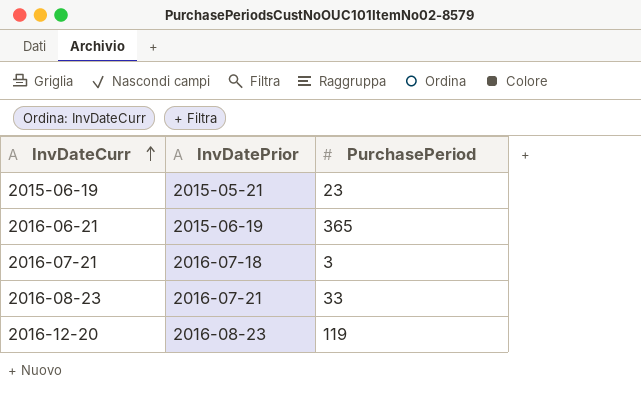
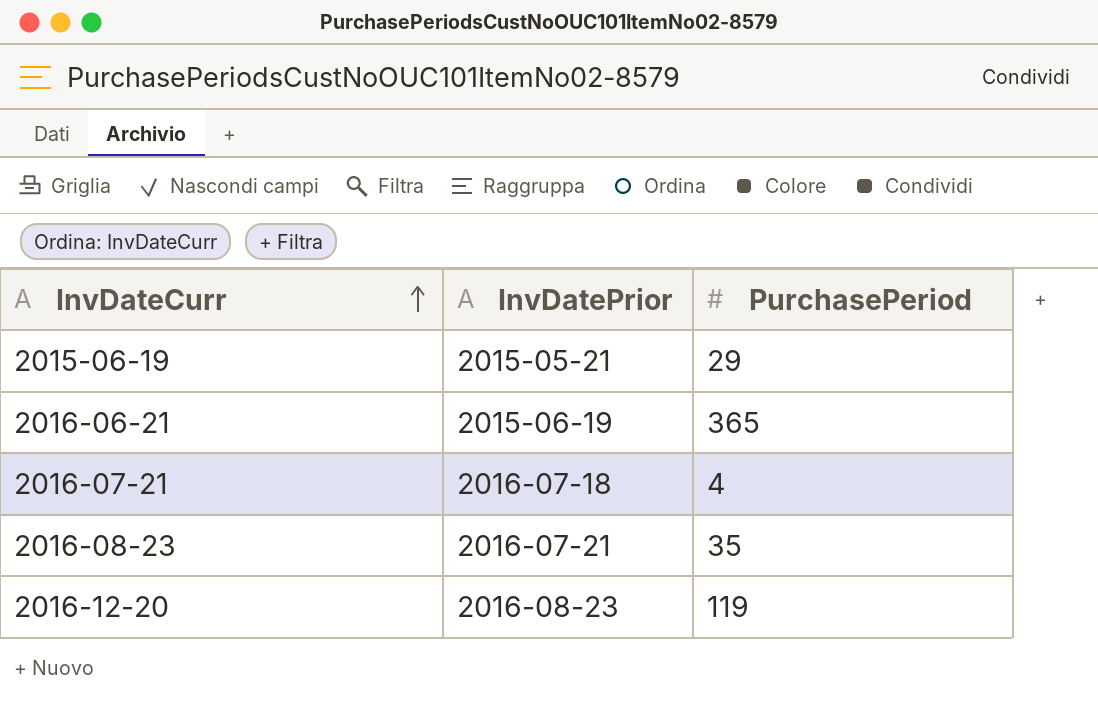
2015-06-19 | PurchasePeriod: 23 -> 29
2016-07-21 | PurchasePeriod: 3 -> 4
2016-08-23 | PurchasePeriod: 33 -> 35

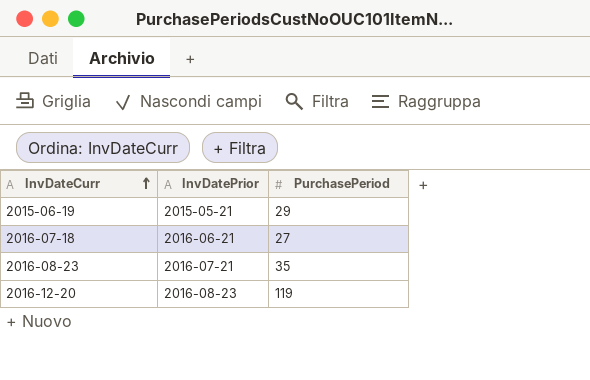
row 2016-06-21: 2015-06-19 | 365 -> none
row 2016-07-21: 2016-07-18 | 4 -> none
row 2016-07-18: none -> 2016-06-21 | 27

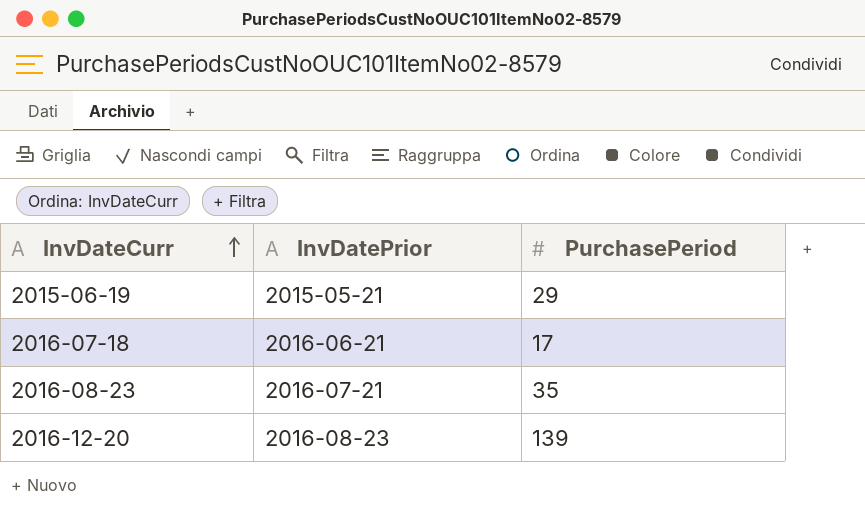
2016-07-18 | PurchasePeriod: 27 -> 17
2016-12-20 | PurchasePeriod: 119 -> 139

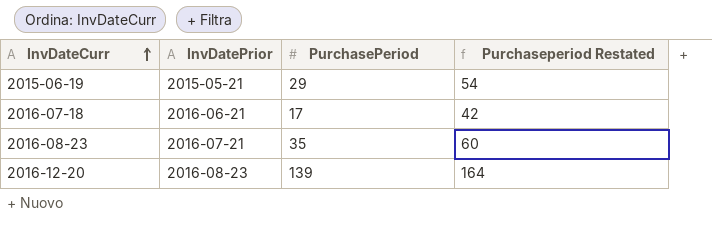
column Purchaseperiod Restated | formula: none -> [PurchasePeriod] + 25

